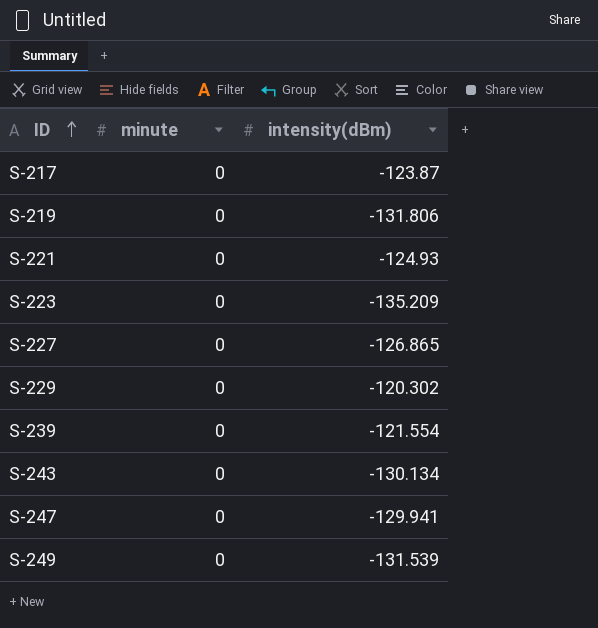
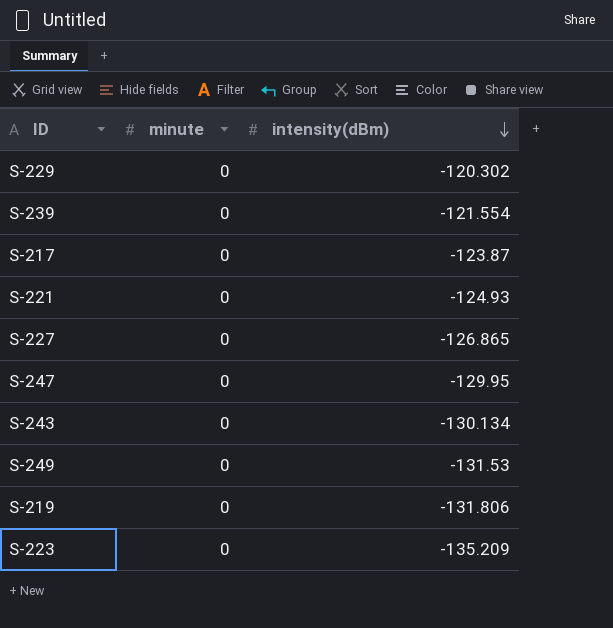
row order: ID ascending -> intensity(dBm) descending
S-247 | intensity(dBm): -129.941 -> -129.95
S-249 | intensity(dBm): -131.539 -> -131.53

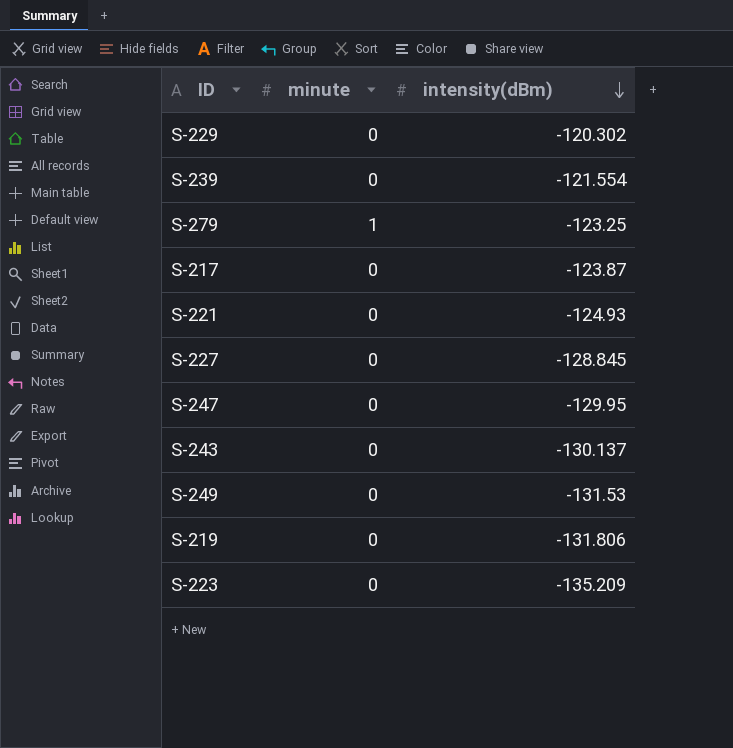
row S-279: none -> 1 | -123.25
S-227 | intensity(dBm): -126.865 -> -128.845
S-243 | intensity(dBm): -130.134 -> -130.137

